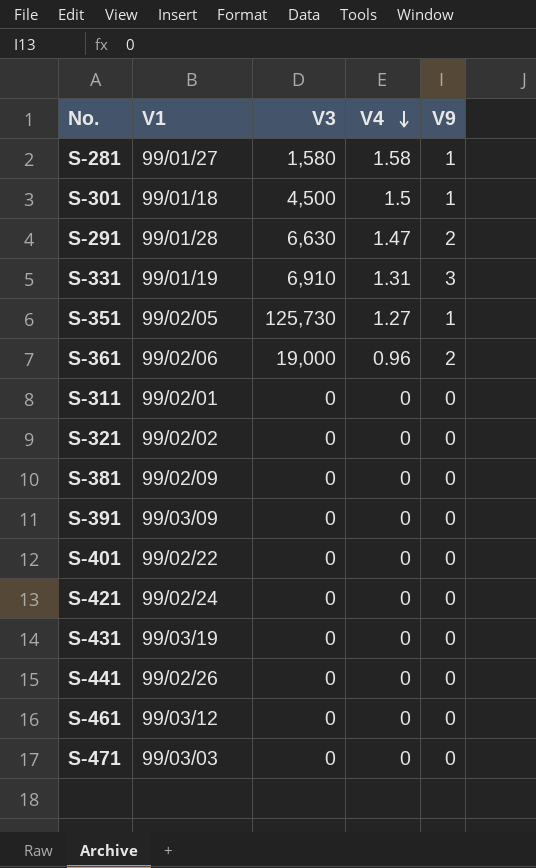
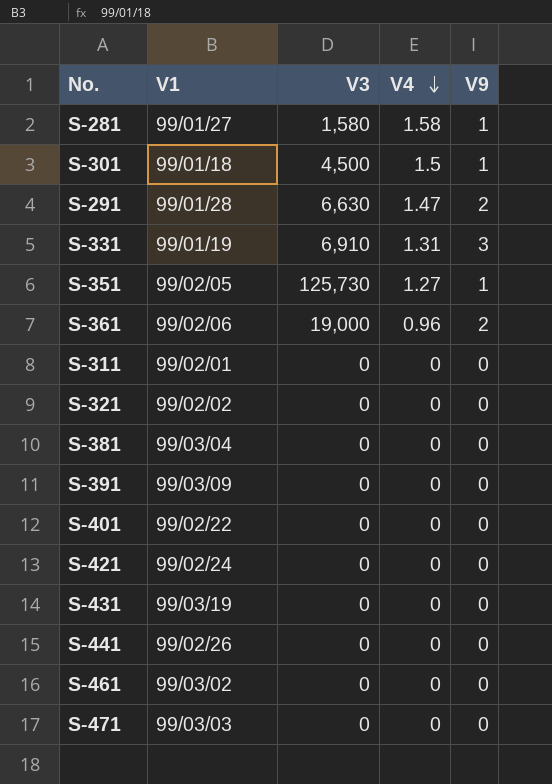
S-381 | V1: 99/02/09 -> 99/03/04
S-461 | V1: 99/03/12 -> 99/03/02

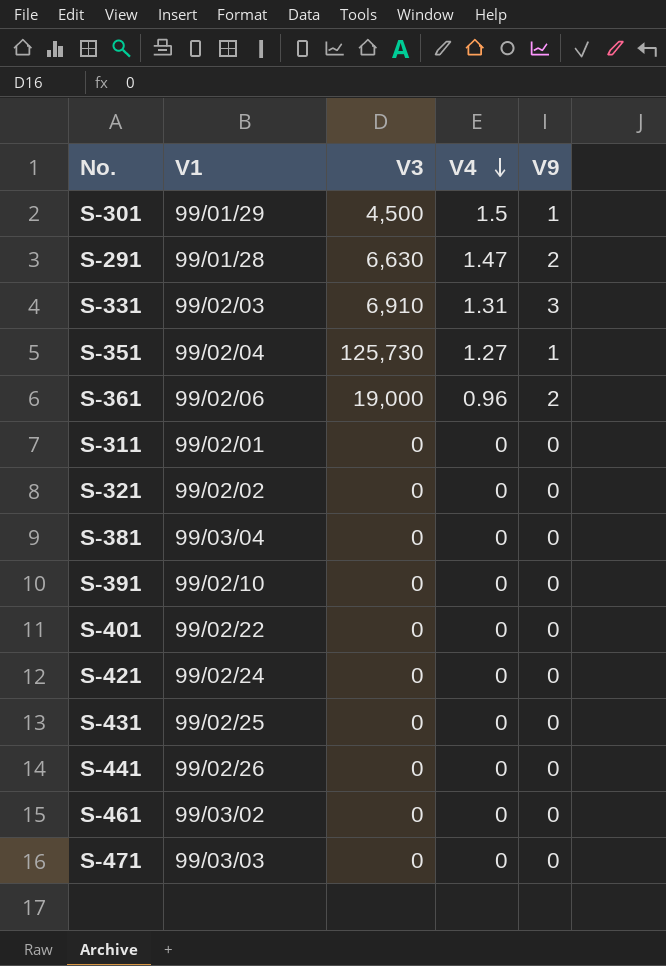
row S-281: 99/01/27 | 1,580 | 1.58 | 1 -> none
S-301 | V1: 99/01/18 -> 99/01/29
S-331 | V1: 99/01/19 -> 99/02/03
S-351 | V1: 99/02/05 -> 99/02/04
S-391 | V1: 99/03/09 -> 99/02/10
S-431 | V1: 99/03/19 -> 99/02/25

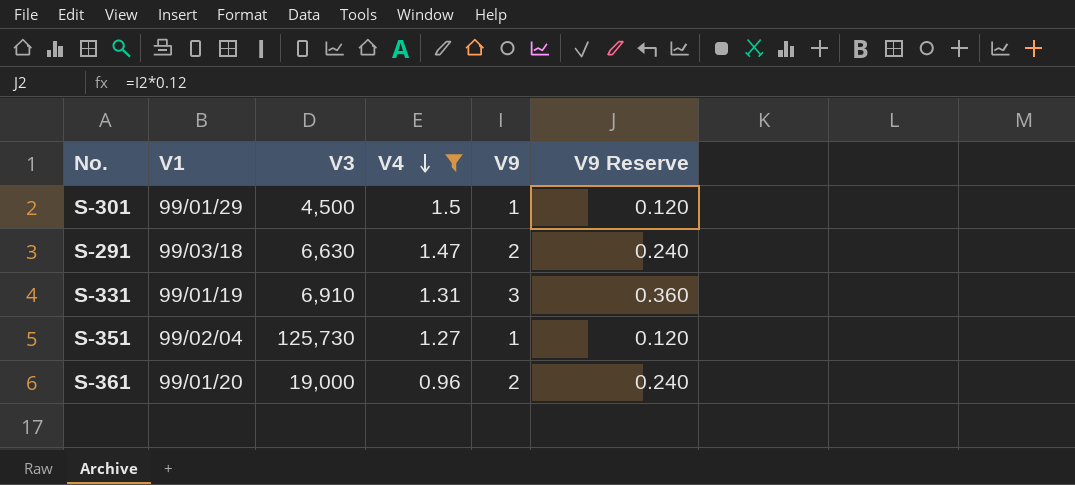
filter: none -> V4 != 0
column V9 Reserve | formula: none -> [V9] * 0.12
S-291 | V1: 99/01/28 -> 99/03/18
S-331 | V1: 99/02/03 -> 99/01/19
S-361 | V1: 99/02/06 -> 99/01/20

